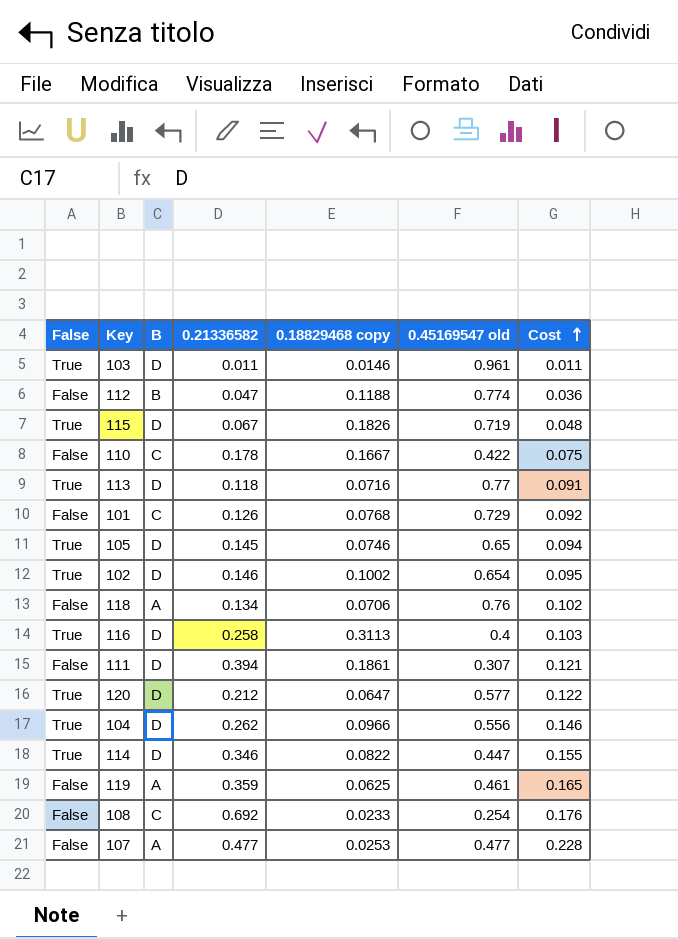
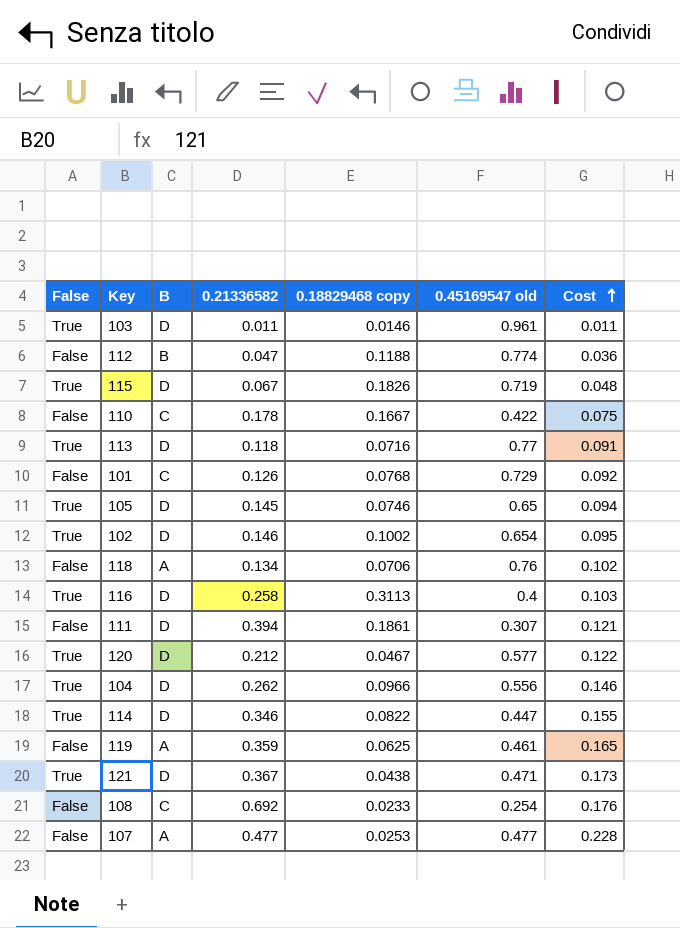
120 | 0.18829468 copy: 0.0647 -> 0.0467
row 121: none -> True | D | 0.367 | 0.0438 | 0.471 | 0.173

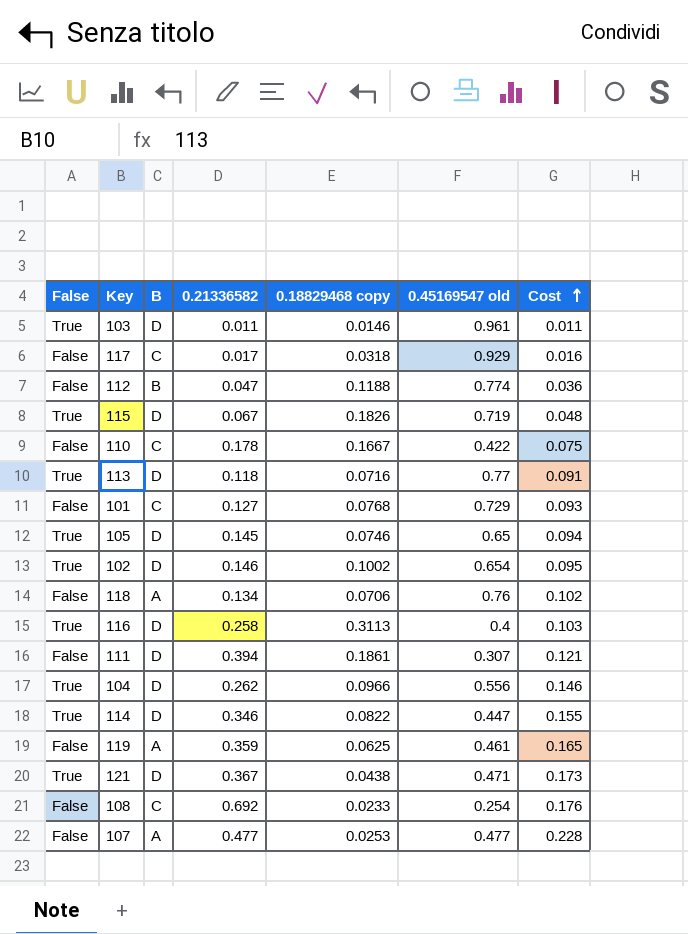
row 120: True | D | 0.212 | 0.0467 | 0.577 | 0.122 -> none
row 117: none -> False | C | 0.017 | 0.0318 | 0.929 | 0.016
101 | 0.21336582: 0.126 -> 0.127
101 | Cost: 0.092 -> 0.093

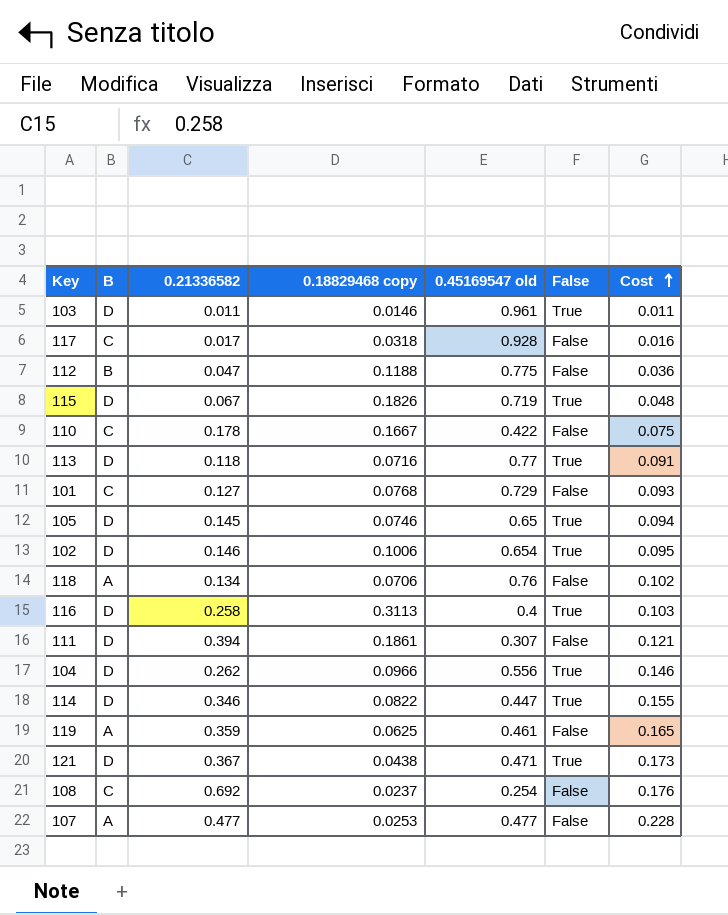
column False | position: 1 -> 6
117 | 0.45169547 old: 0.929 -> 0.928
112 | 0.45169547 old: 0.774 -> 0.775
102 | 0.18829468 copy: 0.1002 -> 0.1006
108 | 0.18829468 copy: 0.0233 -> 0.0237

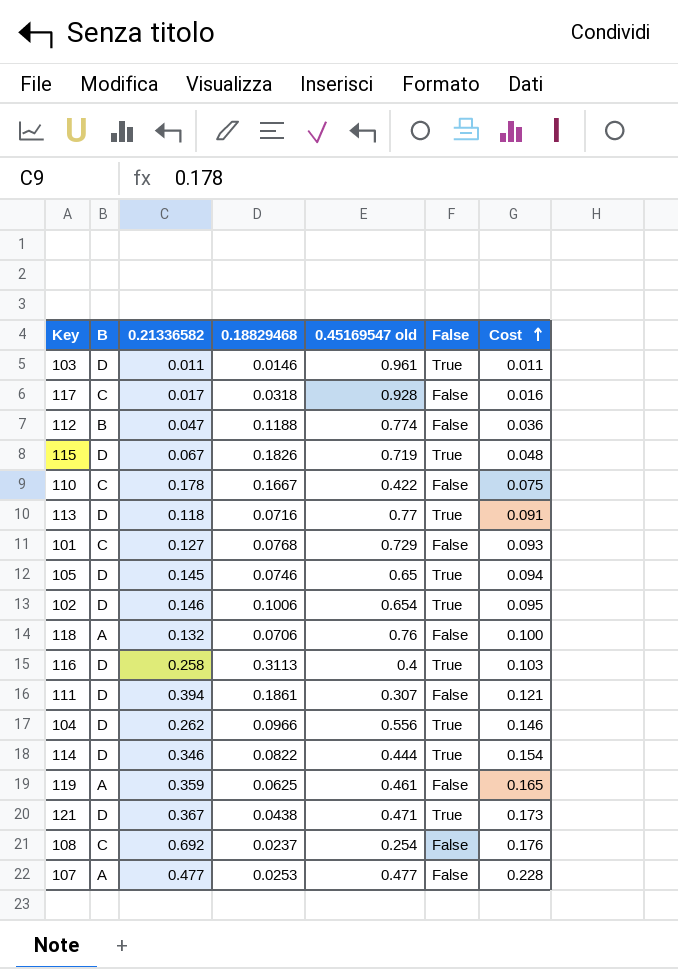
column name: 0.18829468 copy -> 0.18829468
112 | 0.45169547 old: 0.775 -> 0.774
118 | 0.21336582: 0.134 -> 0.132
118 | Cost: 0.102 -> 0.100
114 | 0.45169547 old: 0.447 -> 0.444
114 | Cost: 0.155 -> 0.154

